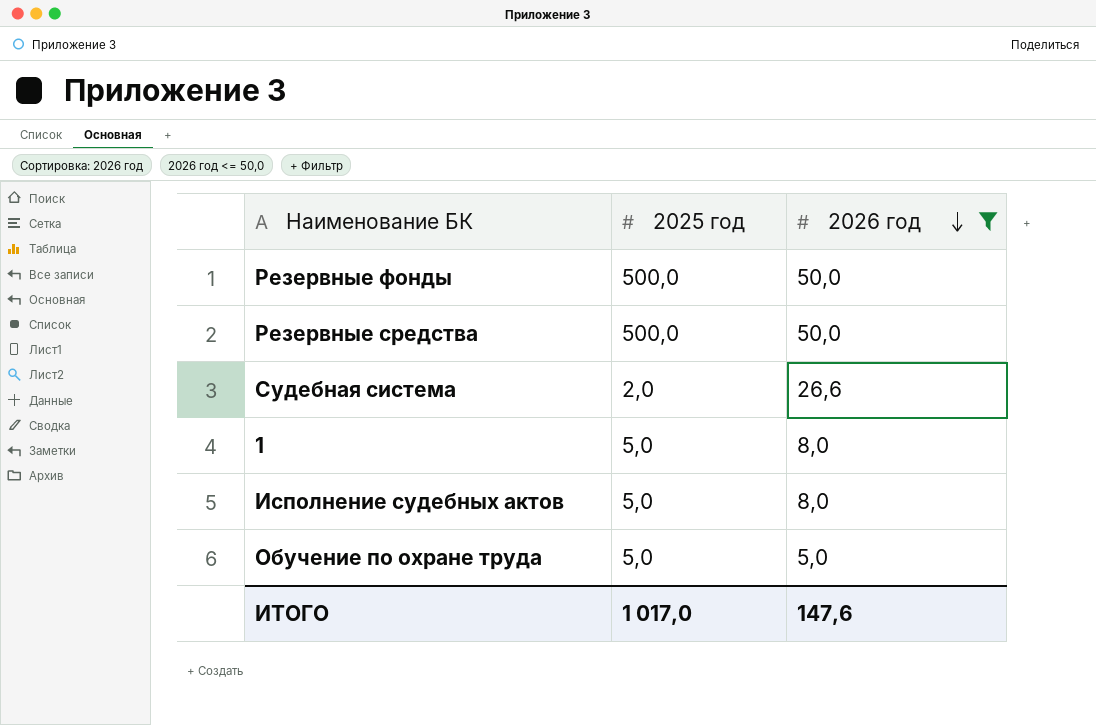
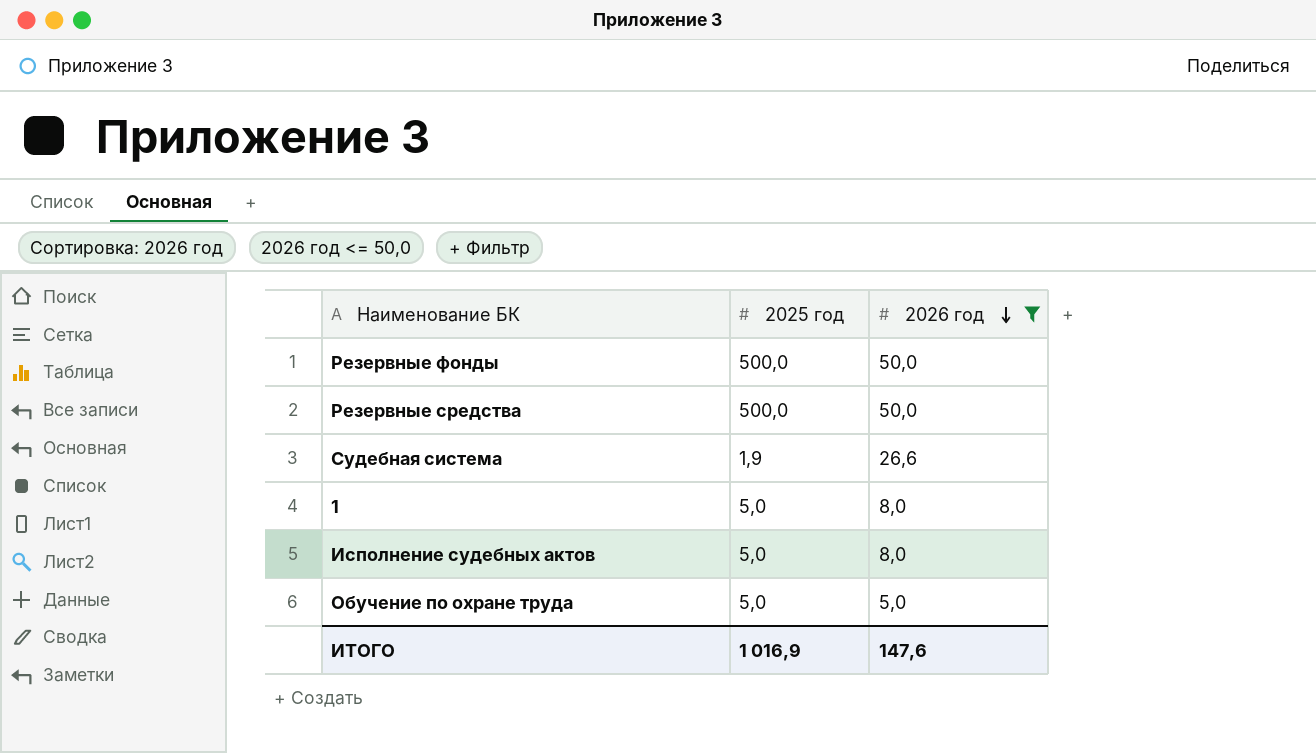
Судебная система | 2025 год: 2,0 -> 1,9
ИТОГО | 2025 год: 1 017,0 -> 1 016,9

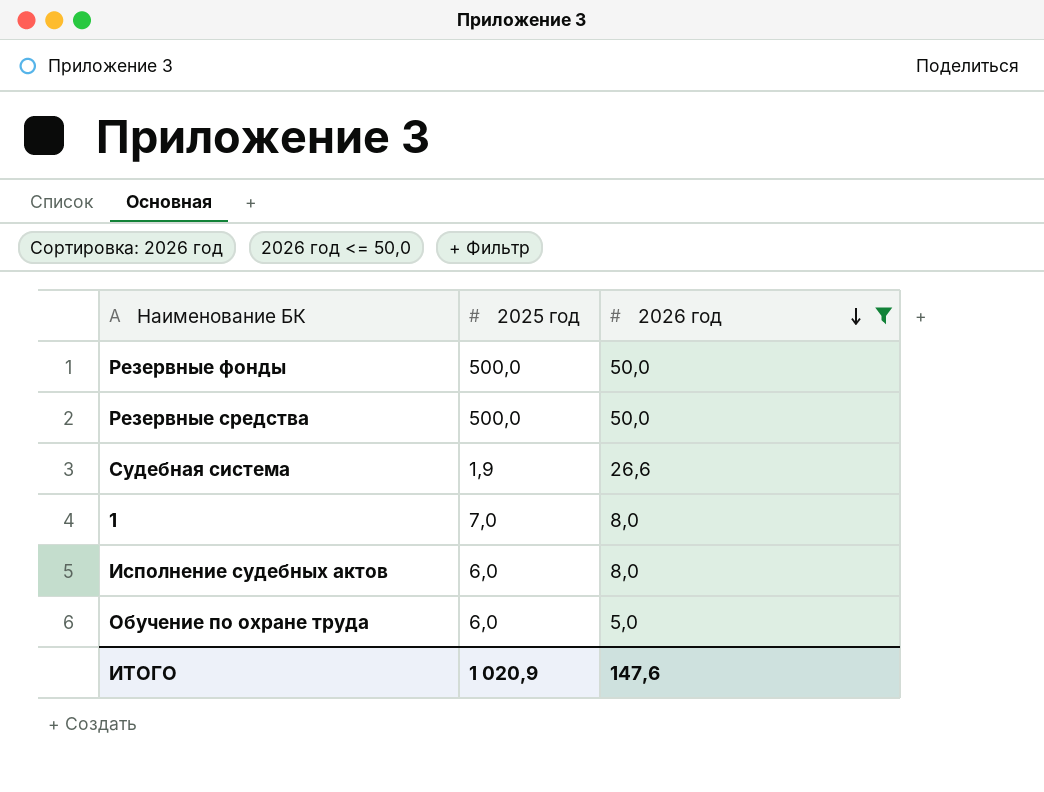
1 | 2025 год: 5,0 -> 7,0
Исполнение судебных актов | 2025 год: 5,0 -> 6,0
Обучение по охране труда | 2025 год: 5,0 -> 6,0
ИТОГО | 2025 год: 1 016,9 -> 1 020,9

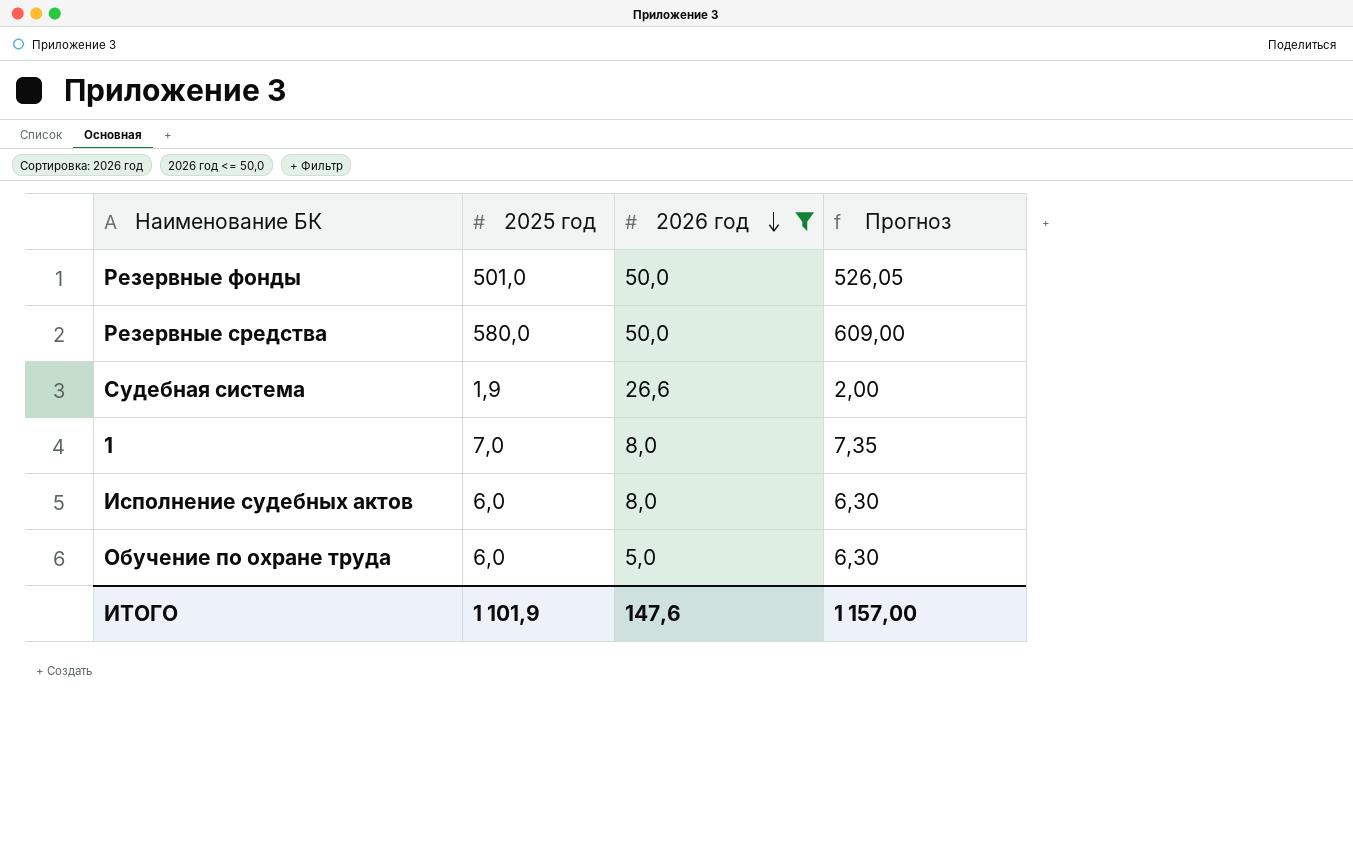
column Прогноз | formula: none -> [2025 год] * 1,05
Резервные фонды | 2025 год: 500,0 -> 501,0
Резервные средства | 2025 год: 500,0 -> 580,0
ИТОГО | 2025 год: 1 020,9 -> 1 101,9

